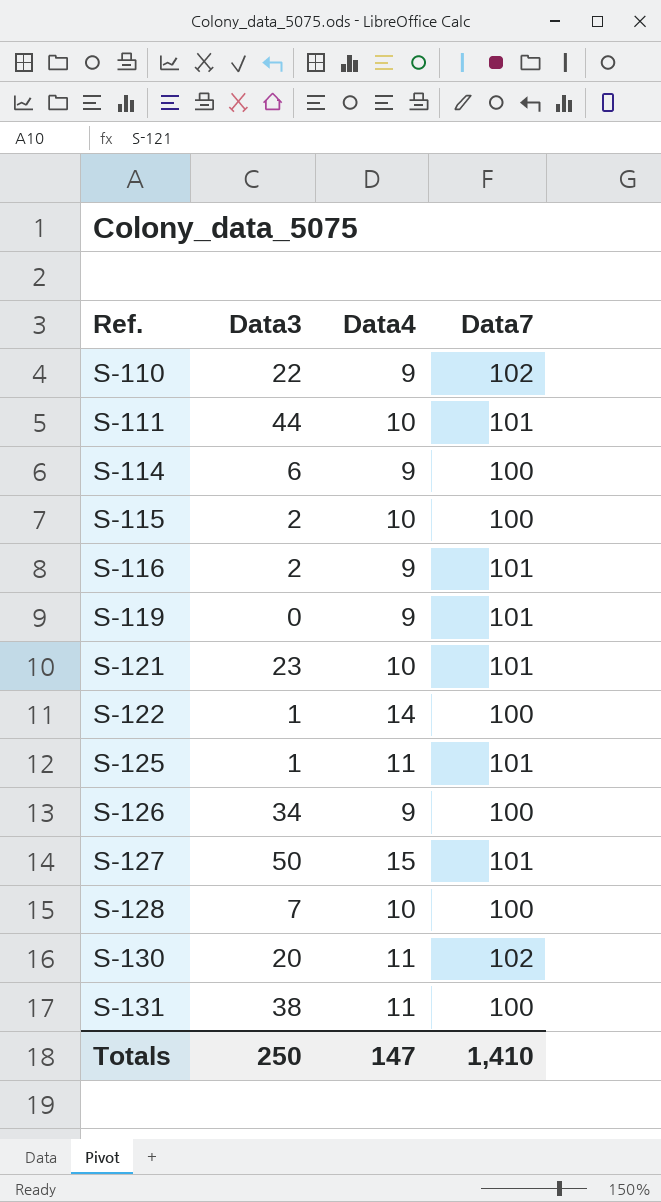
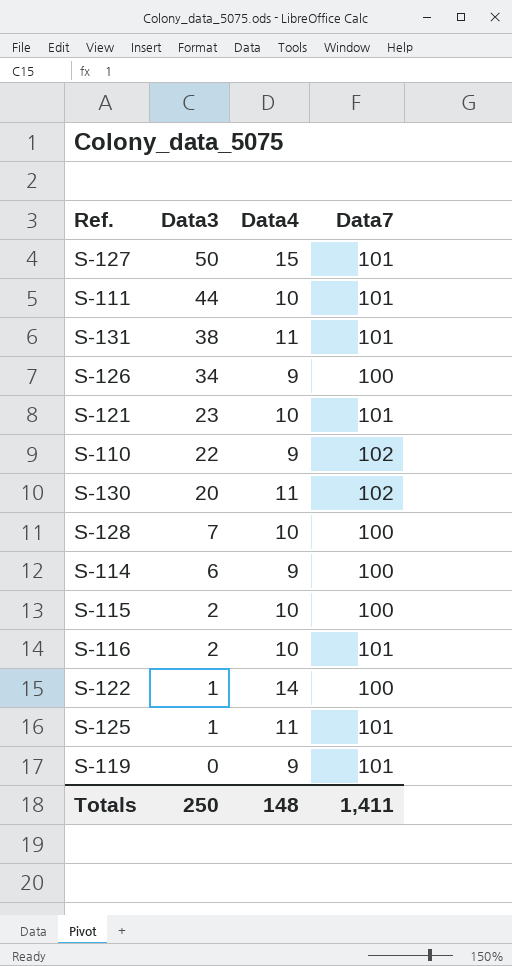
row order: Ref. ascending -> Data3 descending
S-131 | Data7: 100 -> 101
S-116 | Data4: 9 -> 10
Totals | Data4: 147 -> 148
Totals | Data7: 1,410 -> 1,411

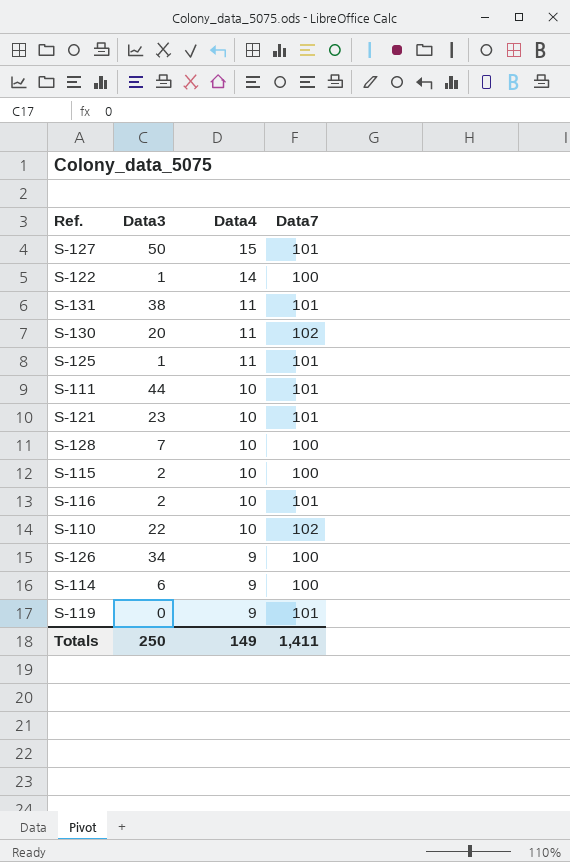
row order: Data3 descending -> Data4 descending
S-110 | Data4: 9 -> 10
Totals | Data4: 148 -> 149

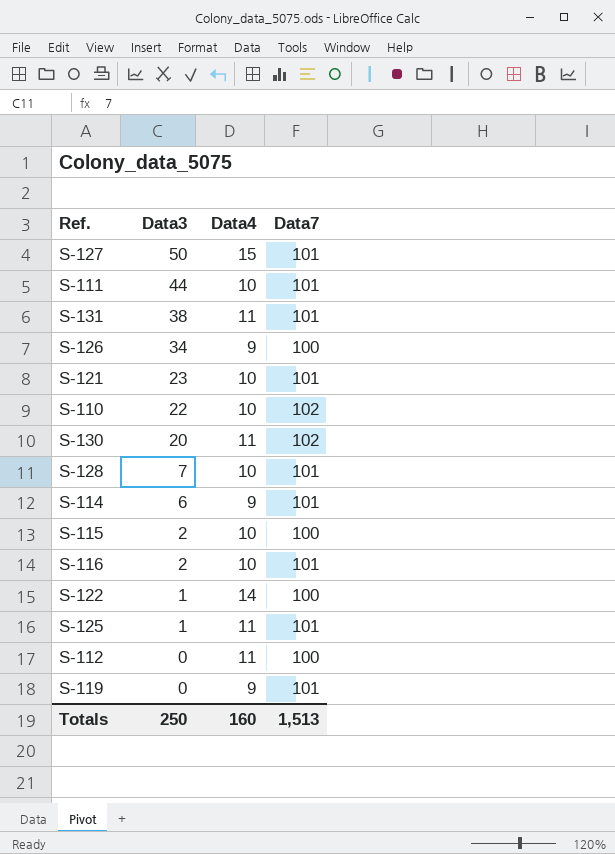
row order: Data4 descending -> Data3 descending
S-128 | Data7: 100 -> 101
S-114 | Data7: 100 -> 101
row S-112: none -> 0 | 11 | 100
Totals | Data4: 149 -> 160
Totals | Data7: 1,411 -> 1,513

